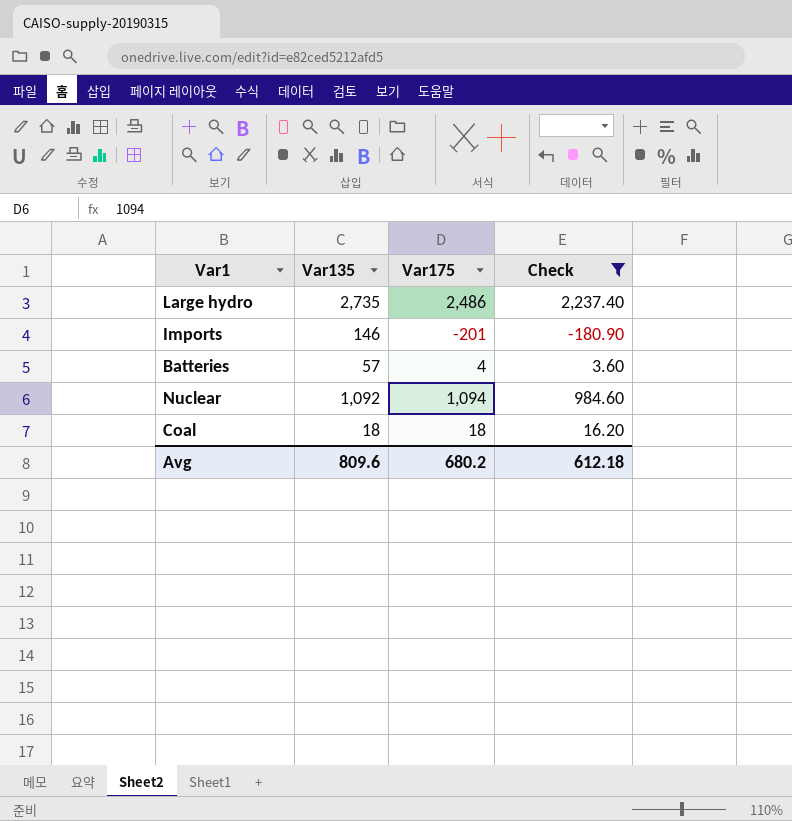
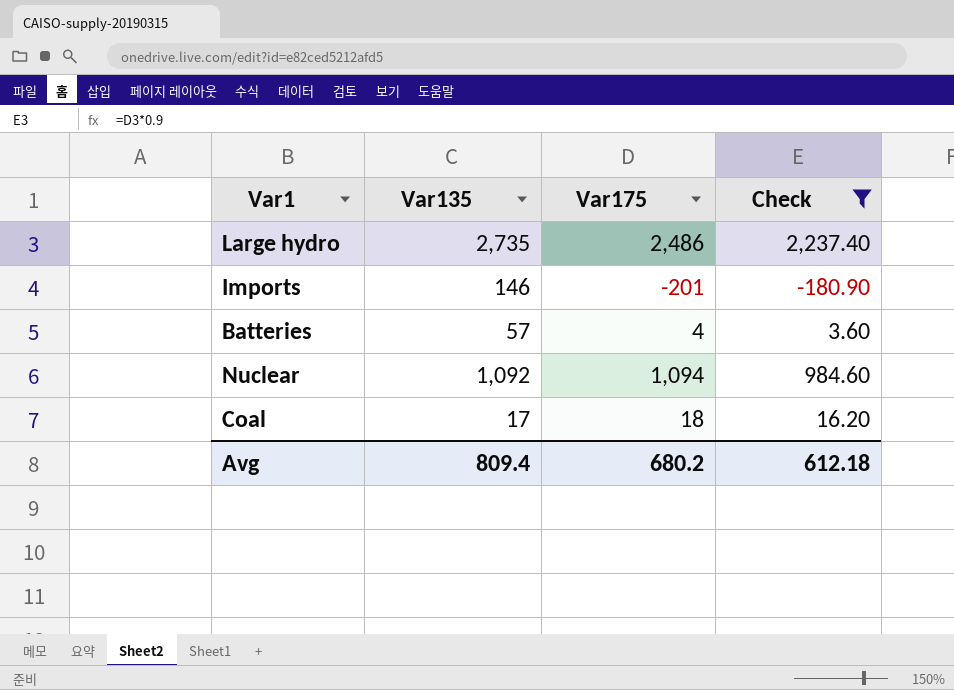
Coal | Var135: 18 -> 17
Avg | Var135: 809.6 -> 809.4

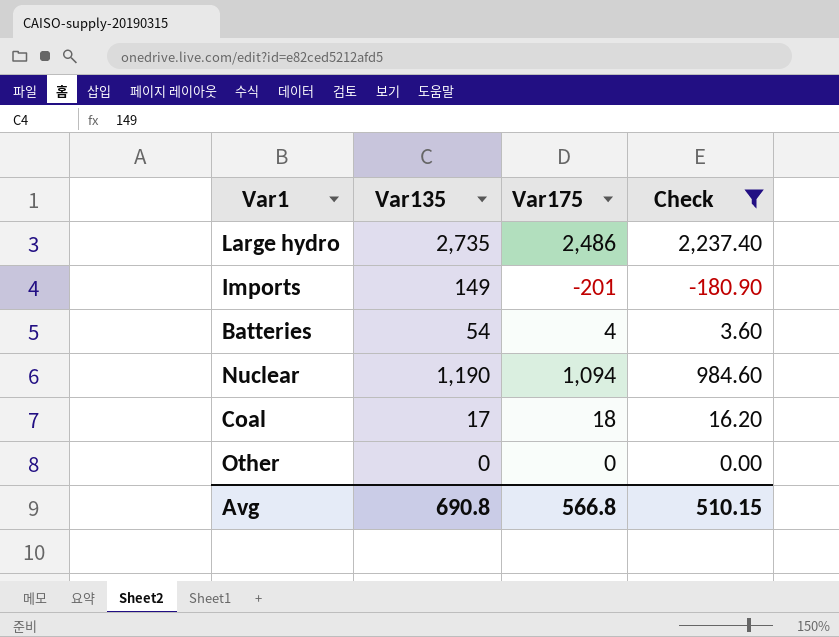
Imports | Var135: 146 -> 149
Batteries | Var135: 57 -> 54
Nuclear | Var135: 1,092 -> 1,190
row Other: none -> 0 | 0 | 0.00
Avg | Var135: 809.4 -> 690.8
Avg | Var175: 680.2 -> 566.8
Avg | Check: 612.18 -> 510.15

